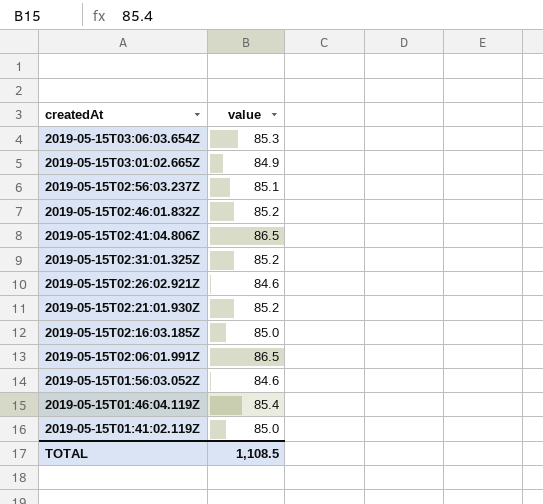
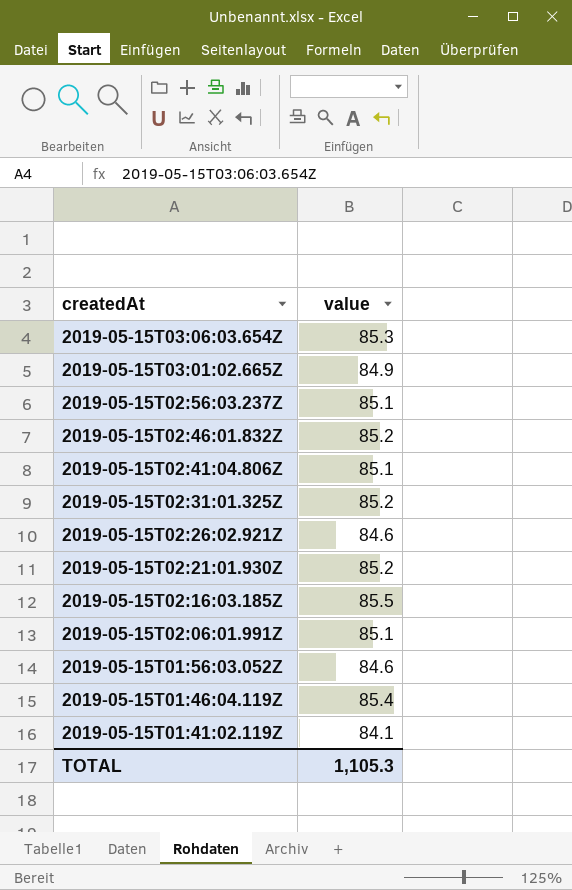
2019-05-15T02:41:04.806Z | value: 86.5 -> 85.1
2019-05-15T02:16:03.185Z | value: 85.0 -> 85.5
2019-05-15T02:06:01.991Z | value: 86.5 -> 85.1
2019-05-15T01:41:02.119Z | value: 85.0 -> 84.1
TOTAL | value: 1,108.5 -> 1,105.3

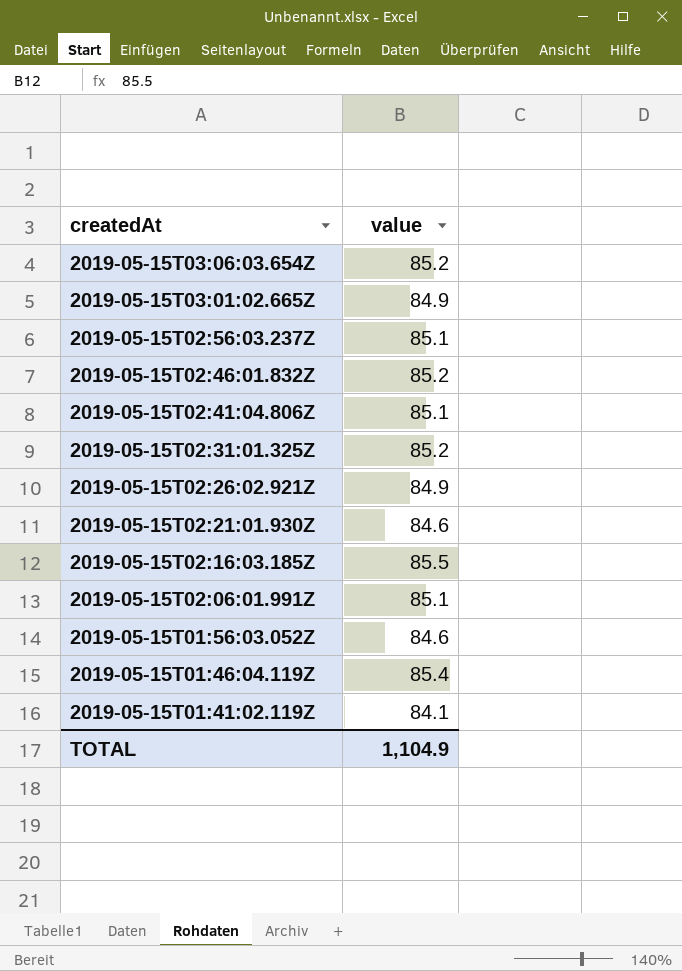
2019-05-15T03:06:03.654Z | value: 85.3 -> 85.2
2019-05-15T02:26:02.921Z | value: 84.6 -> 84.9
2019-05-15T02:21:01.930Z | value: 85.2 -> 84.6
TOTAL | value: 1,105.3 -> 1,104.9

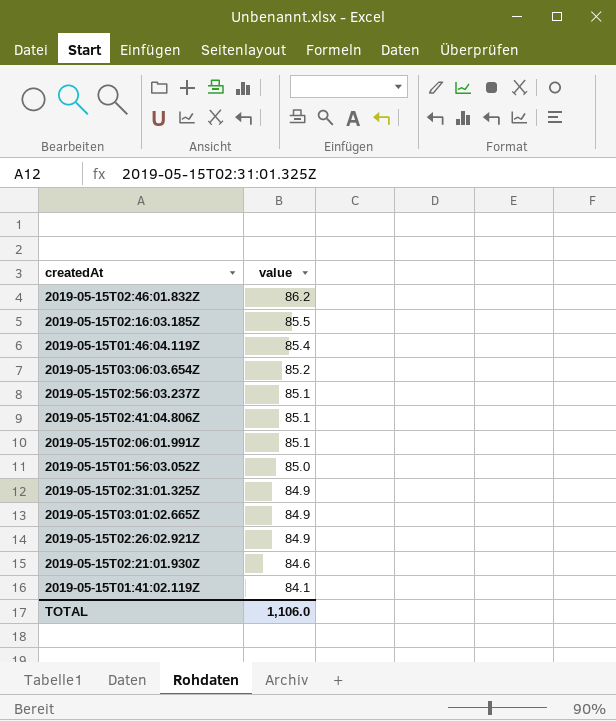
row order: createdAt descending -> value descending
2019-05-15T02:46:01.832Z | value: 85.2 -> 86.2
2019-05-15T01:56:03.052Z | value: 84.6 -> 85.0
2019-05-15T02:31:01.325Z | value: 85.2 -> 84.9
TOTAL | value: 1,104.9 -> 1,106.0

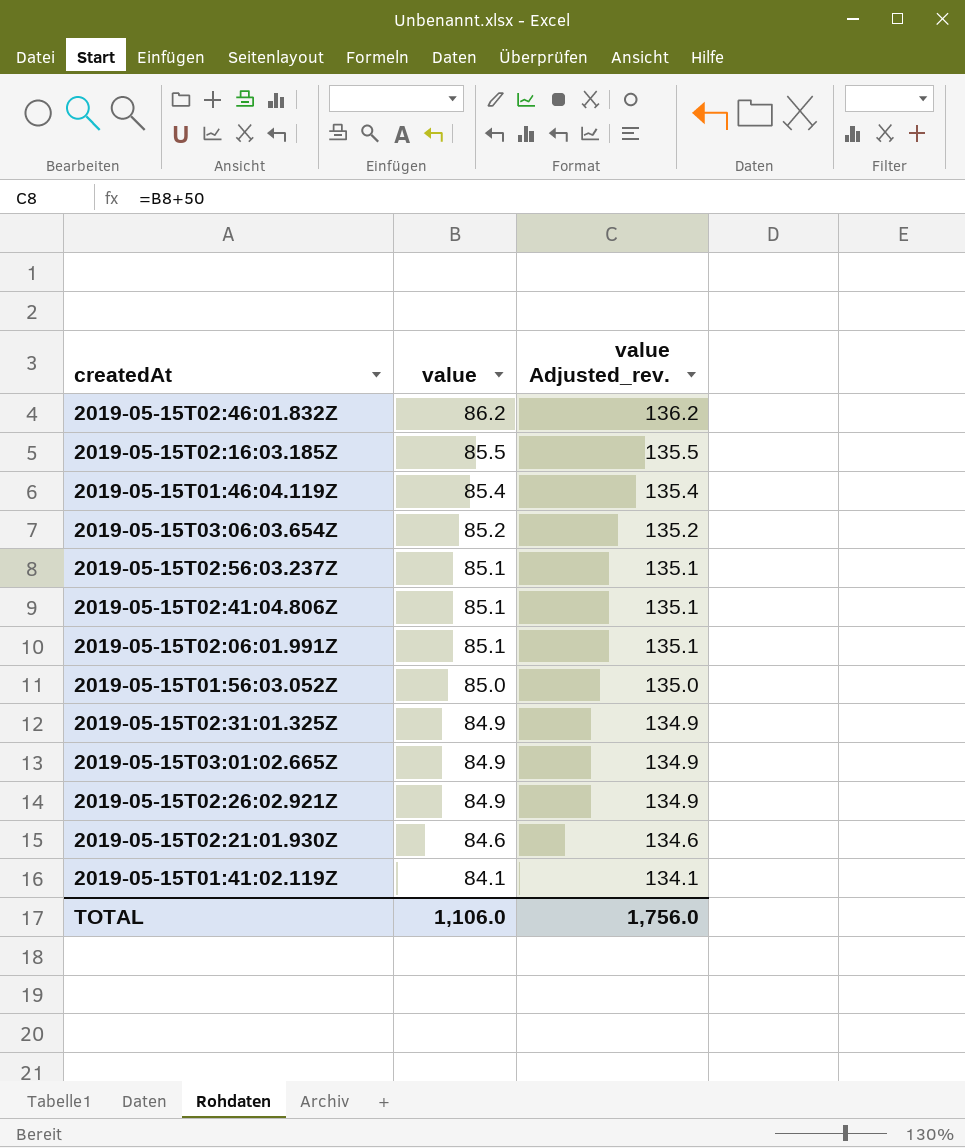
column value Adjusted_rev. | formula: none -> [value] + 50

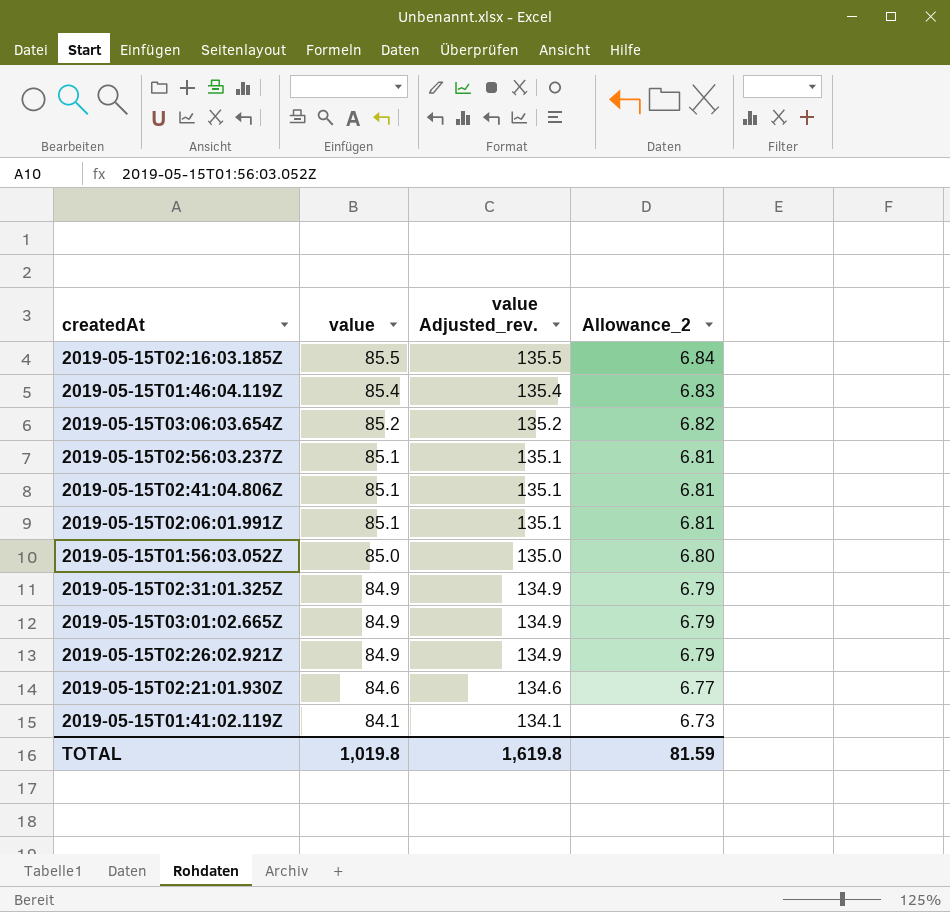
column Allowance_2 | formula: none -> [value] * 0.08
row 2019-05-15T02:46:01.832Z: 86.2 | 136.2 -> none
TOTAL | value: 1,106.0 -> 1,019.8
TOTAL | value Adjusted_rev.: 1,756.0 -> 1,619.8

